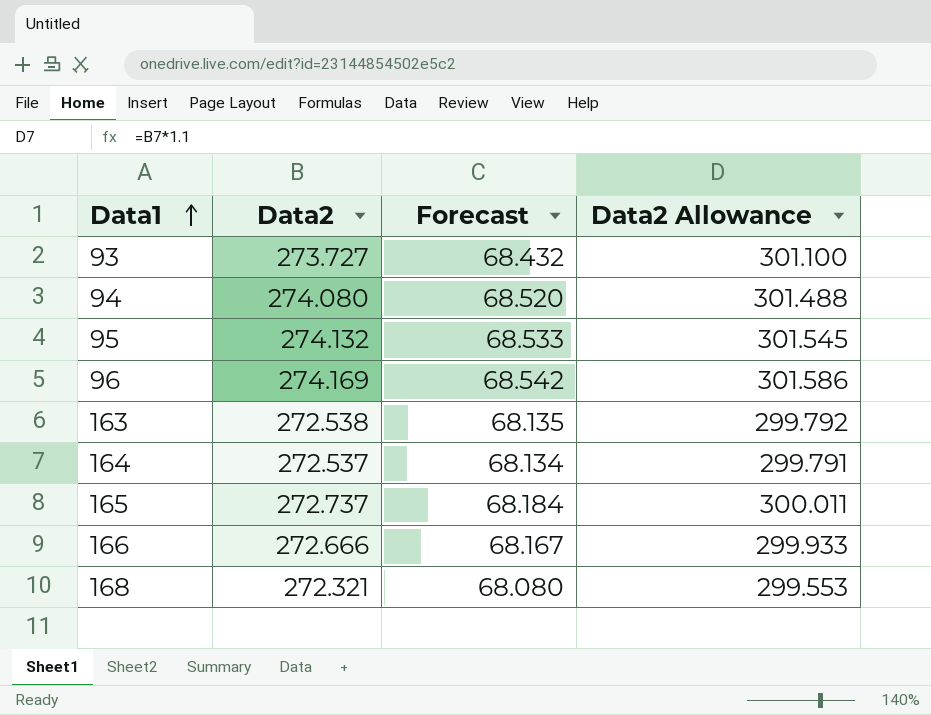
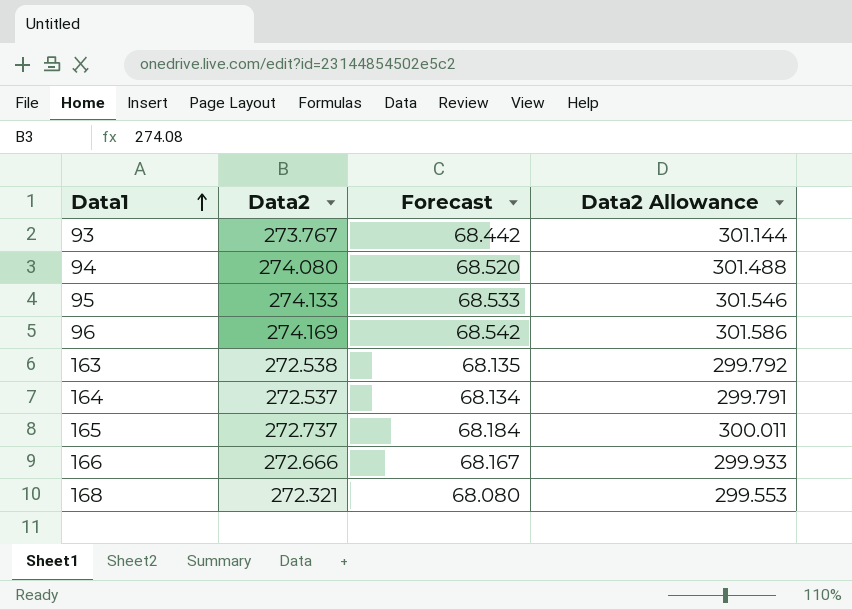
93 | Data2: 273.727 -> 273.767
93 | Forecast: 68.432 -> 68.442
93 | Data2 Allowance: 301.100 -> 301.144
95 | Data2: 274.132 -> 274.133
95 | Data2 Allowance: 301.545 -> 301.546

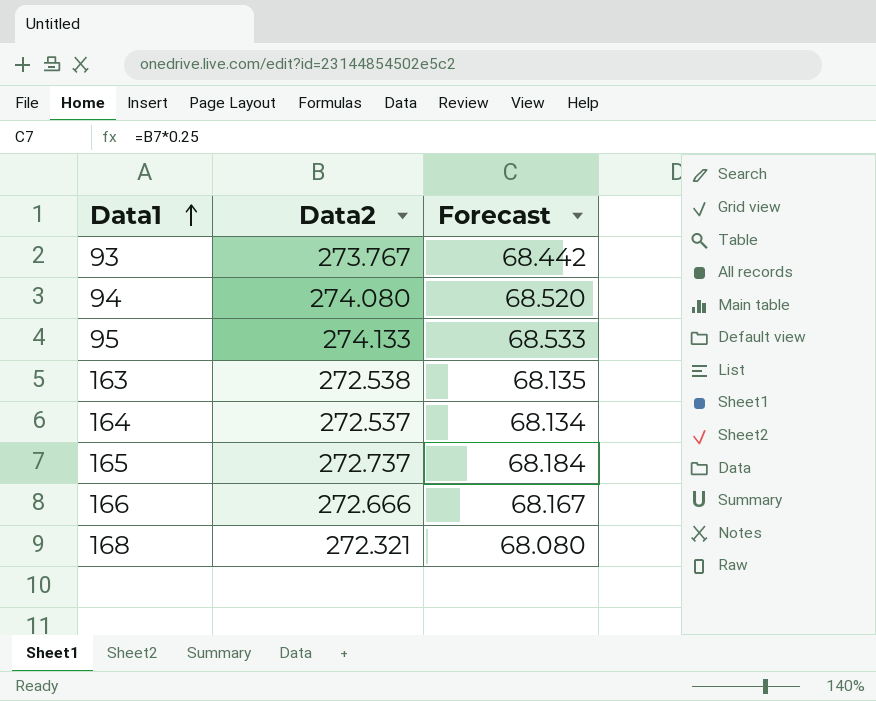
column Data2 Allowance | formula: [Data2] * 1.1 -> none
row 96: 274.169 | 68.542 | 301.586 -> none

